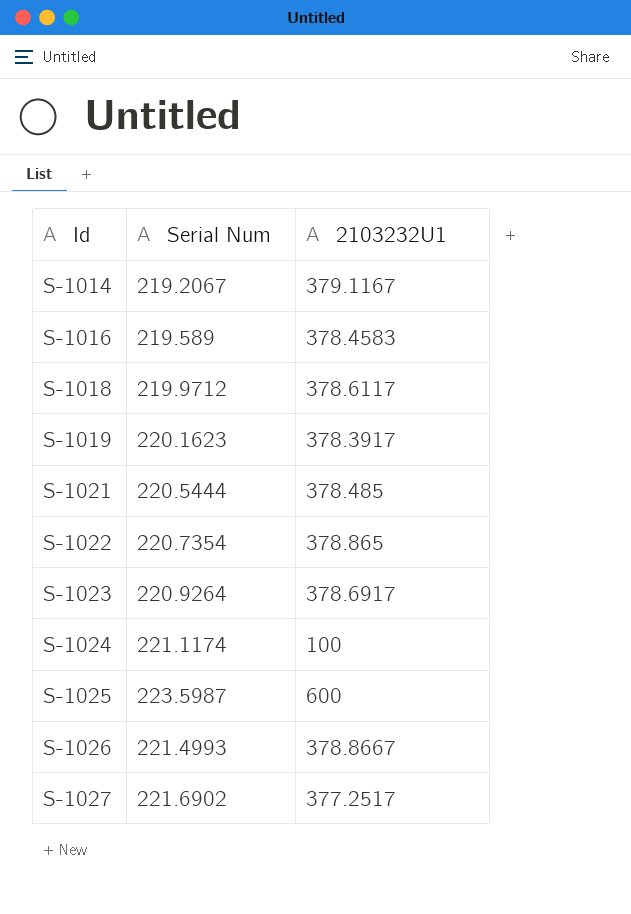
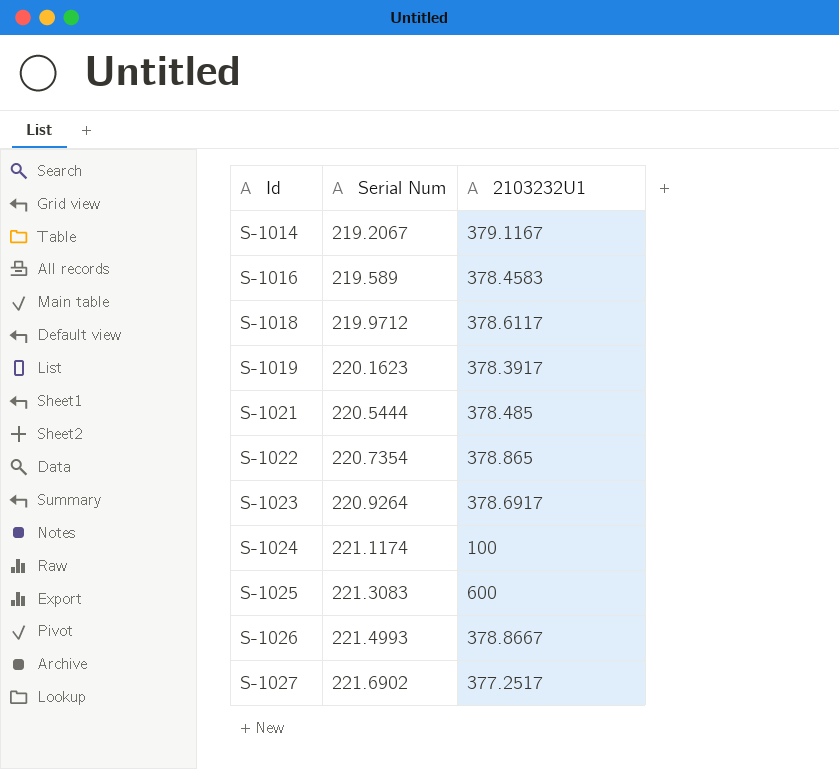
S-1025 | Serial Num: 223.5987 -> 221.3083

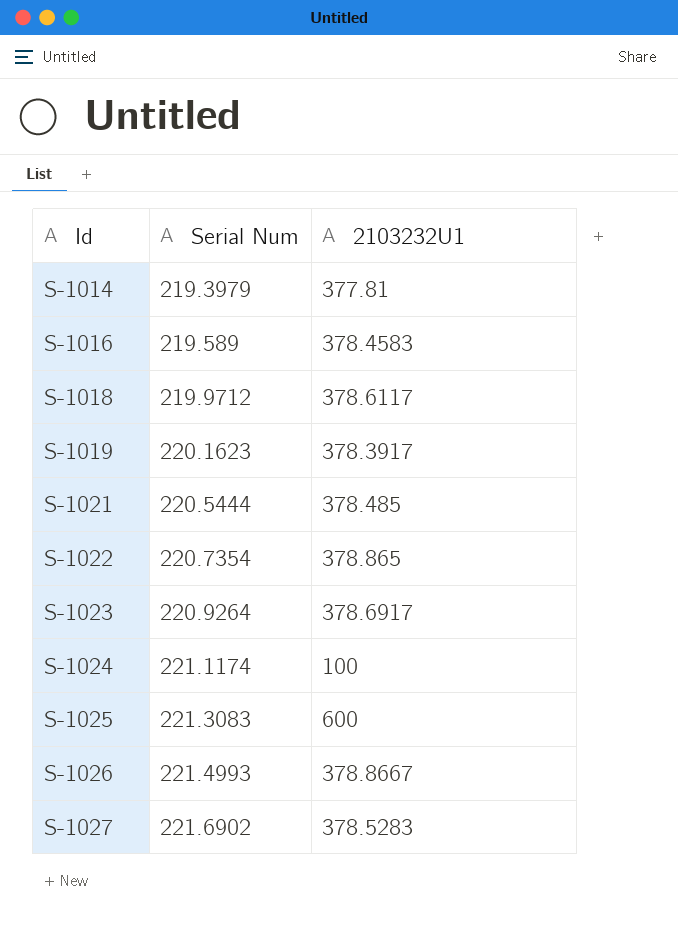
S-1014 | Serial Num: 219.2067 -> 219.3979
S-1014 | 2103232U1: 379.1167 -> 377.81
S-1027 | 2103232U1: 377.2517 -> 378.5283

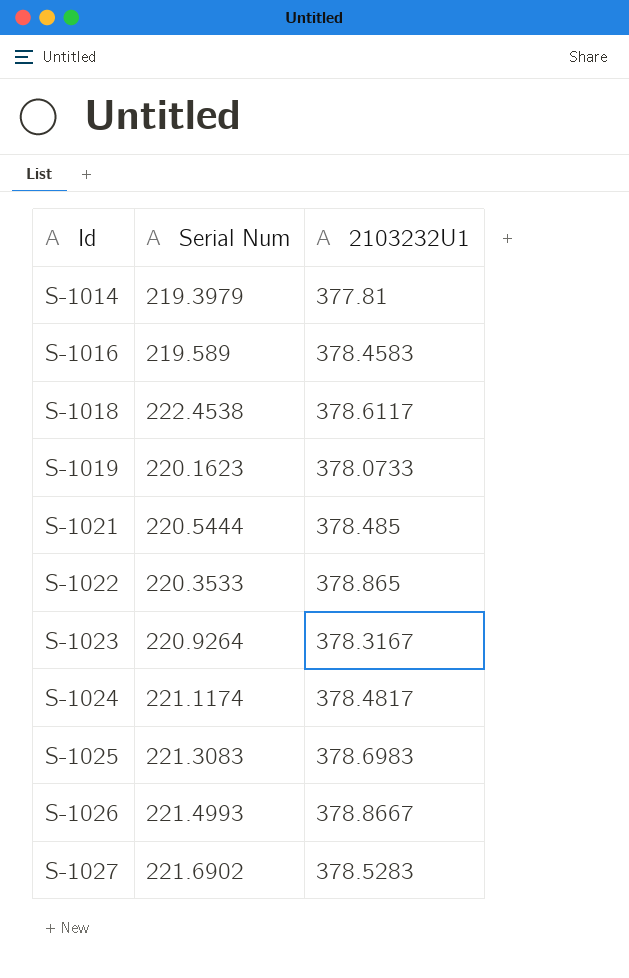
S-1018 | Serial Num: 219.9712 -> 222.4538
S-1019 | 2103232U1: 378.3917 -> 378.0733
S-1022 | Serial Num: 220.7354 -> 220.3533
S-1023 | 2103232U1: 378.6917 -> 378.3167
S-1024 | 2103232U1: 100 -> 378.4817
S-1025 | 2103232U1: 600 -> 378.6983

